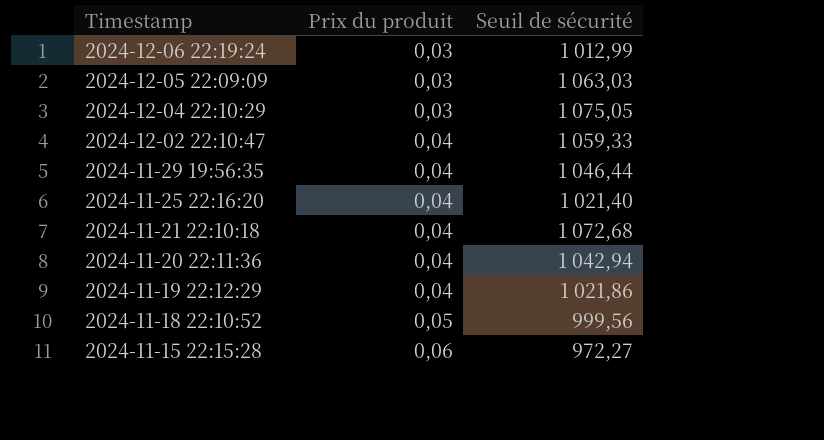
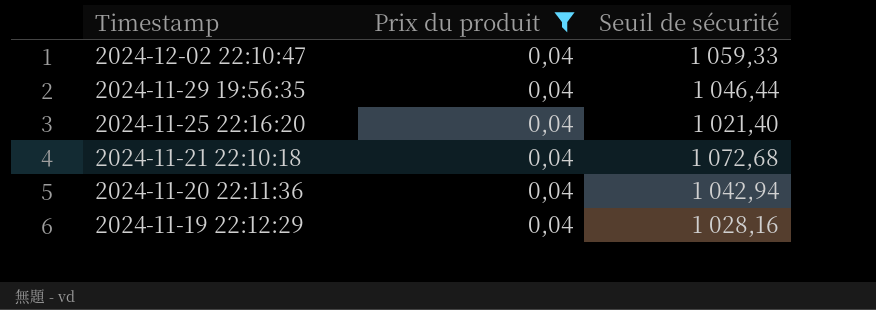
filter: none -> Prix du produit = 0,04
2024-11-19 22:12:29 | Seuil de sécurité: 1 021,86 -> 1 028,16

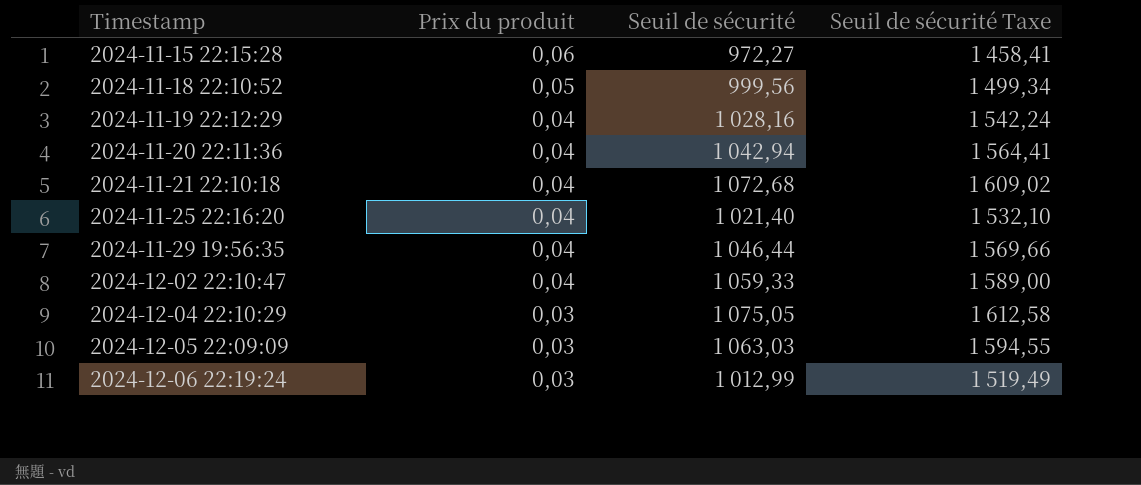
filter: Prix du produit = 0,04 -> none
row order: Timestamp descending -> Timestamp ascending
column Seuil de sécurité Taxe | formula: none -> [Seuil de sécurité] * 1,5

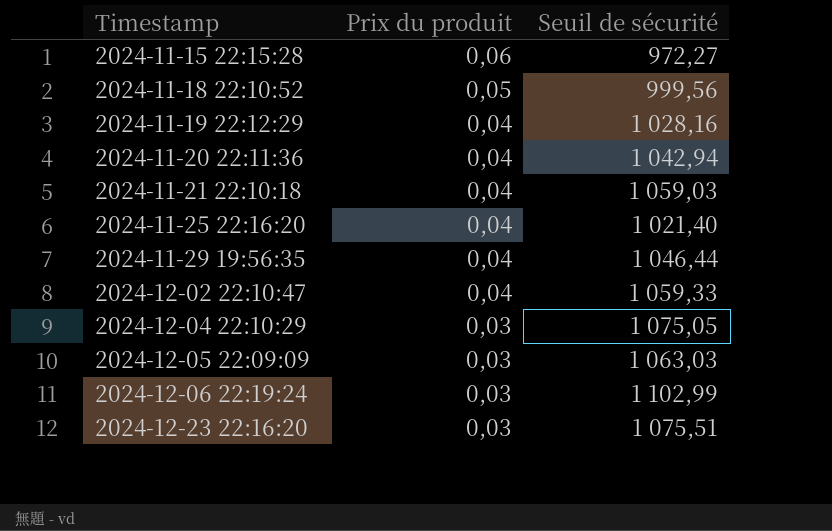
column Seuil de sécurité Taxe | formula: [Seuil de sécurité] * 1,5 -> none
2024-11-21 22:10:18 | Seuil de sécurité: 1 072,68 -> 1 059,03
2024-12-06 22:19:24 | Seuil de sécurité: 1 012,99 -> 1 102,99
row 2024-12-23 22:16:20: none -> 0,03 | 1 075,51

